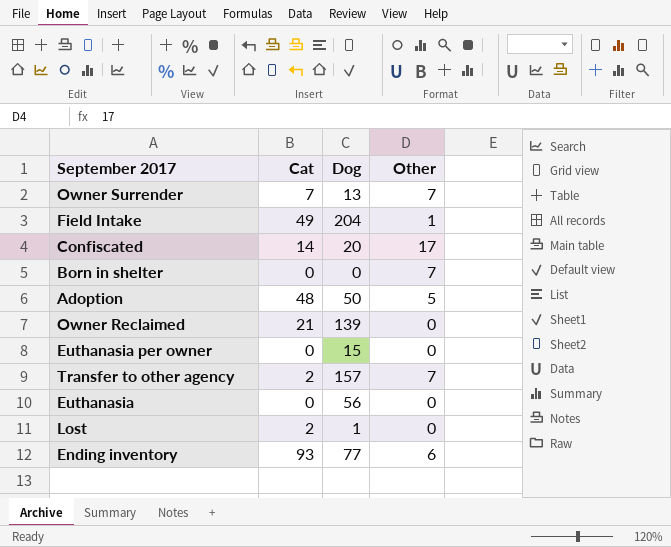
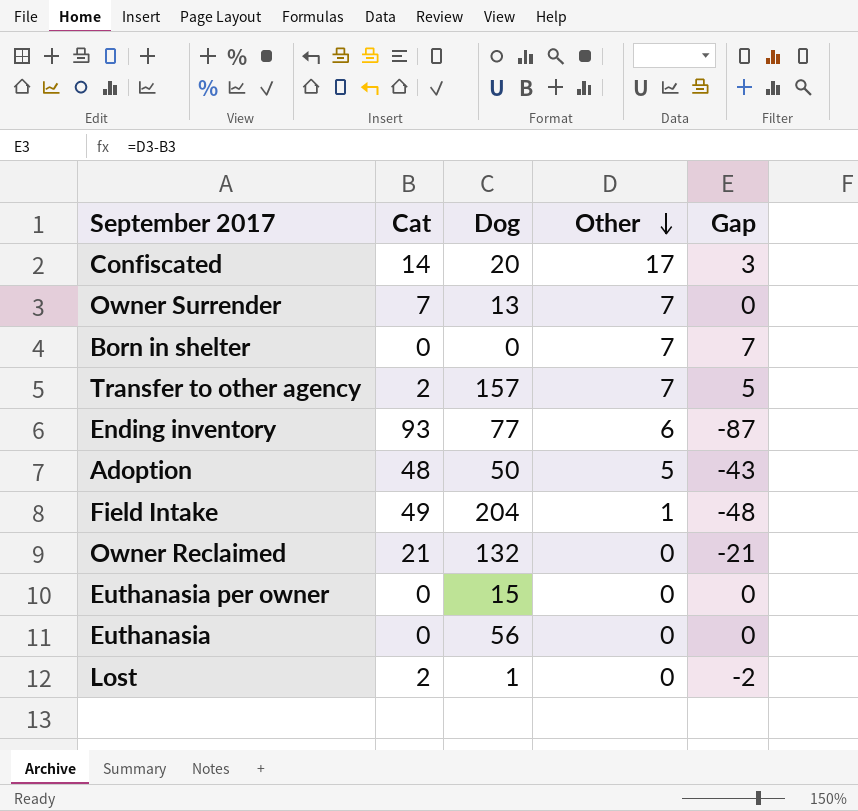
row order: none -> Other descending
column Gap | formula: none -> [Other] - [Cat]
Owner Reclaimed | Dog: 139 -> 132

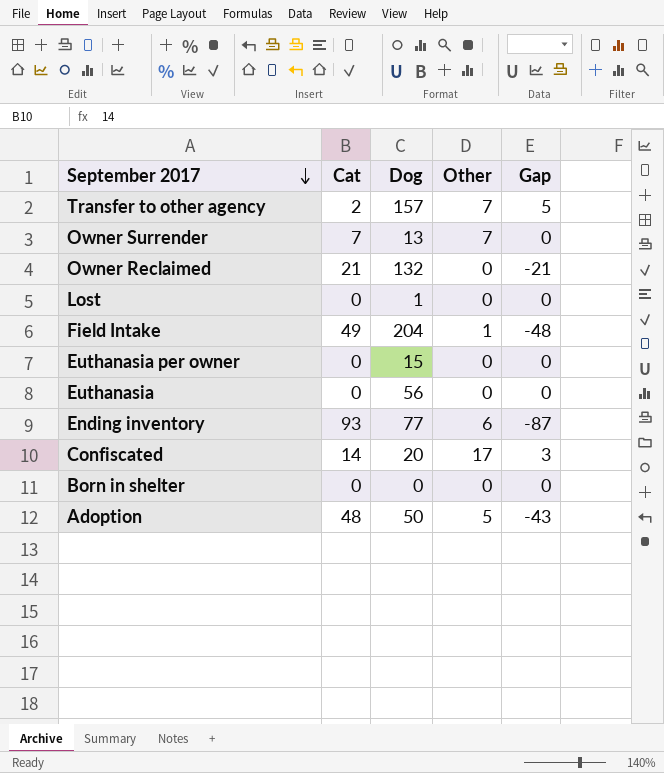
row order: Other descending -> September 2017 descending
Lost | Cat: 2 -> 0
Lost | Gap: -2 -> 0
Born in shelter | Other: 7 -> 0
Born in shelter | Gap: 7 -> 0

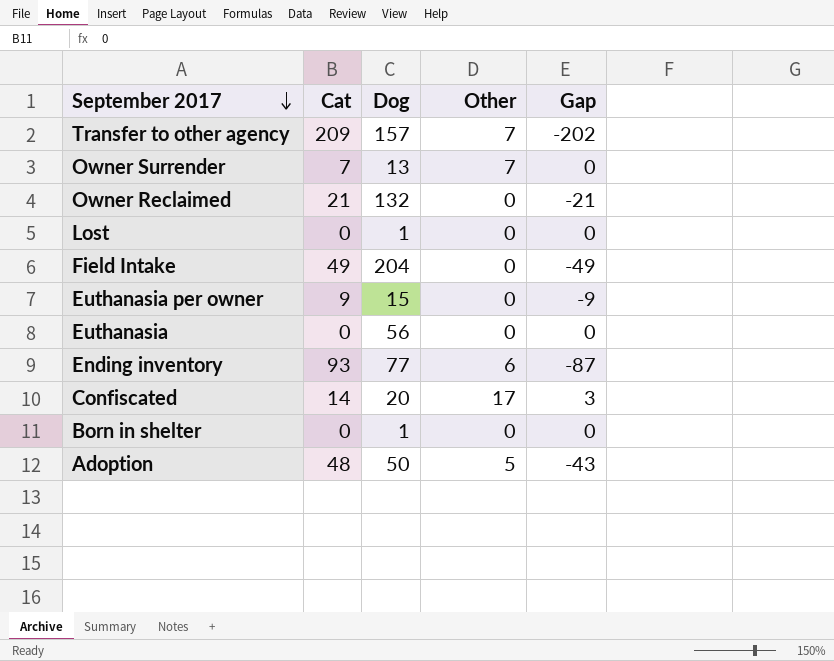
Transfer to other agency | Cat: 2 -> 209
Transfer to other agency | Gap: 5 -> -202
Field Intake | Other: 1 -> 0
Field Intake | Gap: -48 -> -49
Euthanasia per owner | Cat: 0 -> 9
Euthanasia per owner | Gap: 0 -> -9
Born in shelter | Dog: 0 -> 1

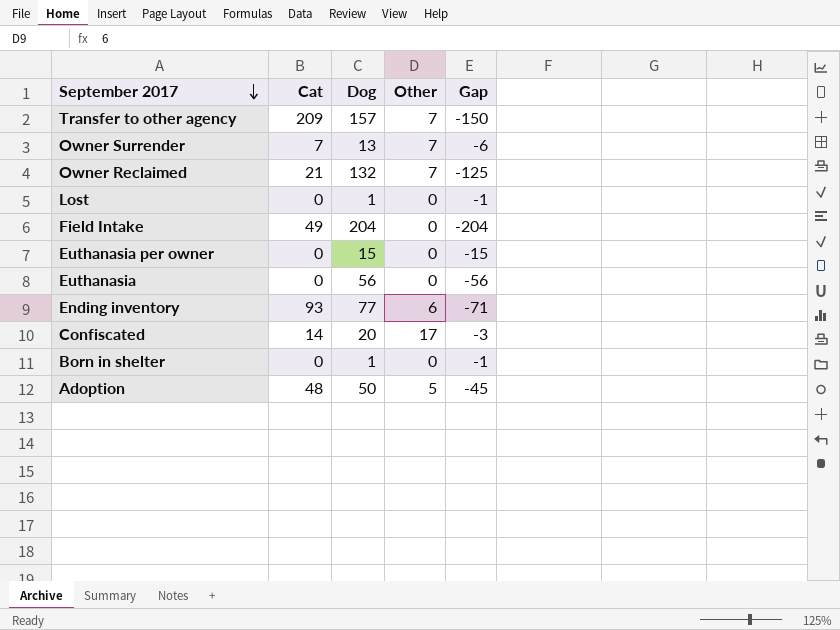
column Gap | formula: [Other] - [Cat] -> [Other] - [Dog]
Owner Reclaimed | Other: 0 -> 7
Euthanasia per owner | Cat: 9 -> 0

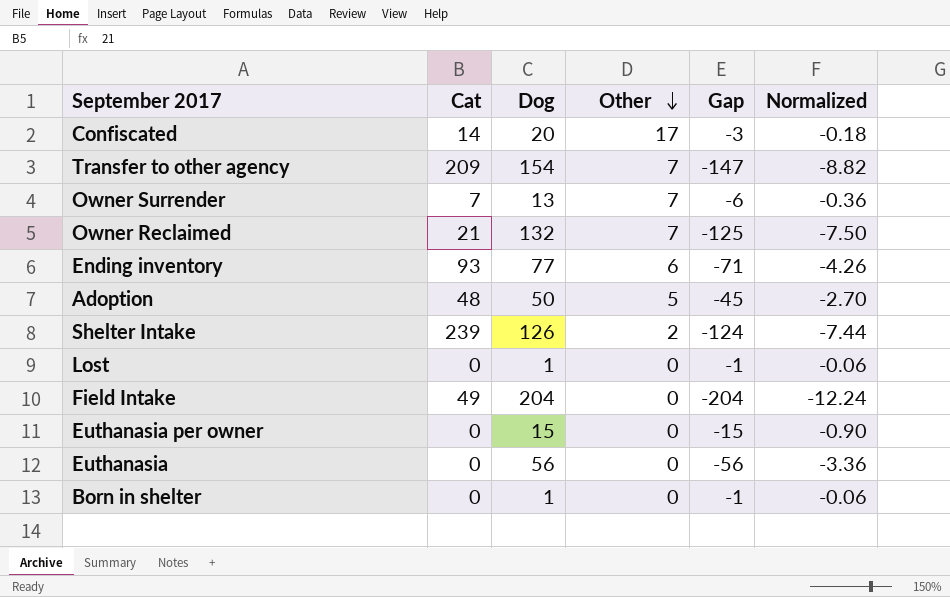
row order: September 2017 descending -> Other descending
column Normalized | formula: none -> [Gap] * 0.06
Transfer to other agency | Dog: 157 -> 154
Transfer to other agency | Gap: -150 -> -147
row Shelter Intake: none -> 239 | 126 | 2 | -124 | -7.44

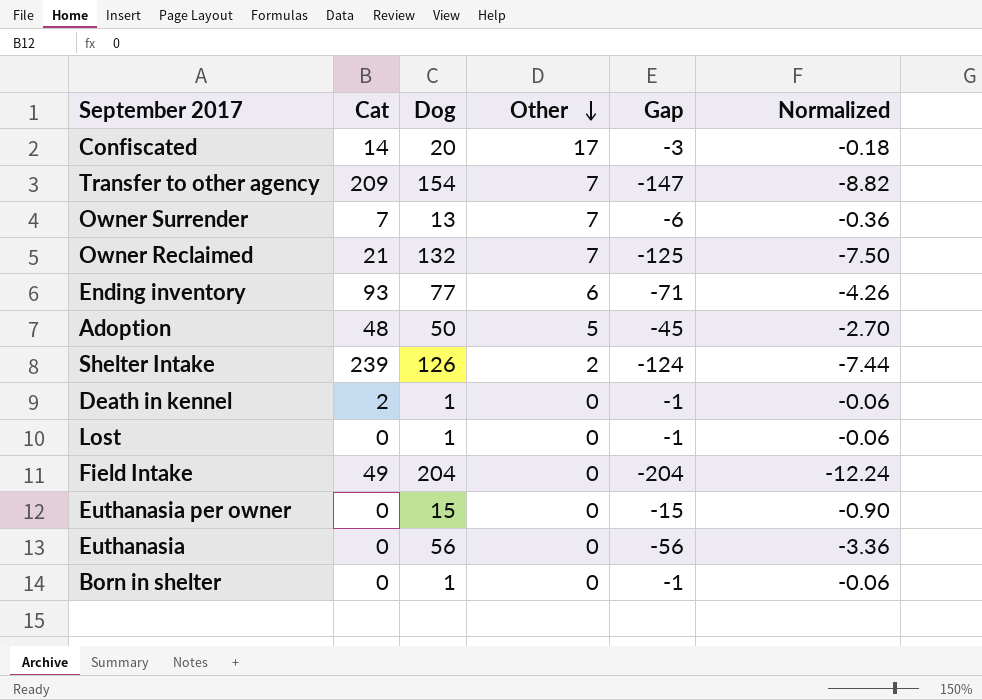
row Death in kennel: none -> 2 | 1 | 0 | -1 | -0.06

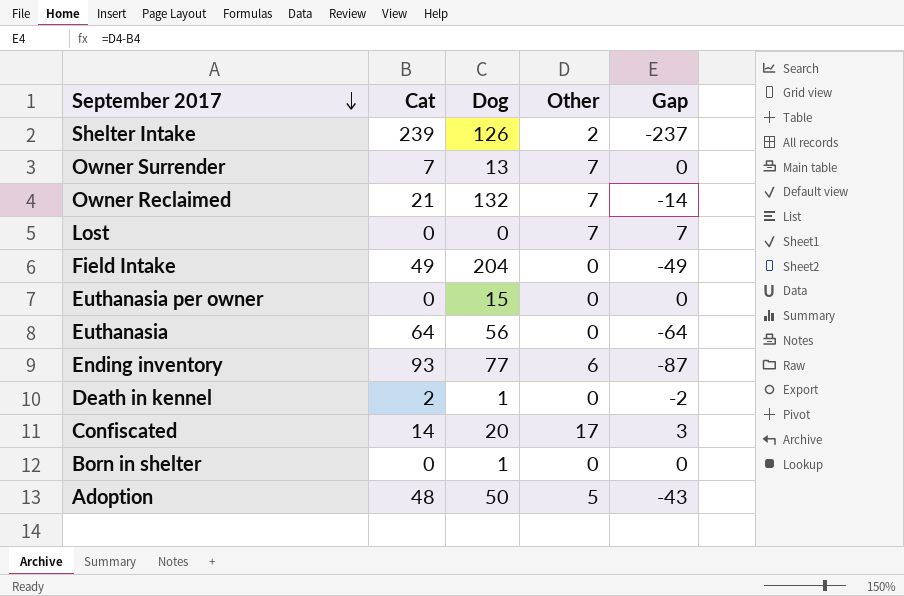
row order: Other descending -> September 2017 descending
column Normalized | formula: [Gap] * 0.06 -> none
column Gap | formula: [Other] - [Dog] -> [Other] - [Cat]
row Transfer to other agency: 209 | 154 | 7 | -147 | -8.82 -> none
Lost | Dog: 1 -> 0
Lost | Other: 0 -> 7
Euthanasia | Cat: 0 -> 64

